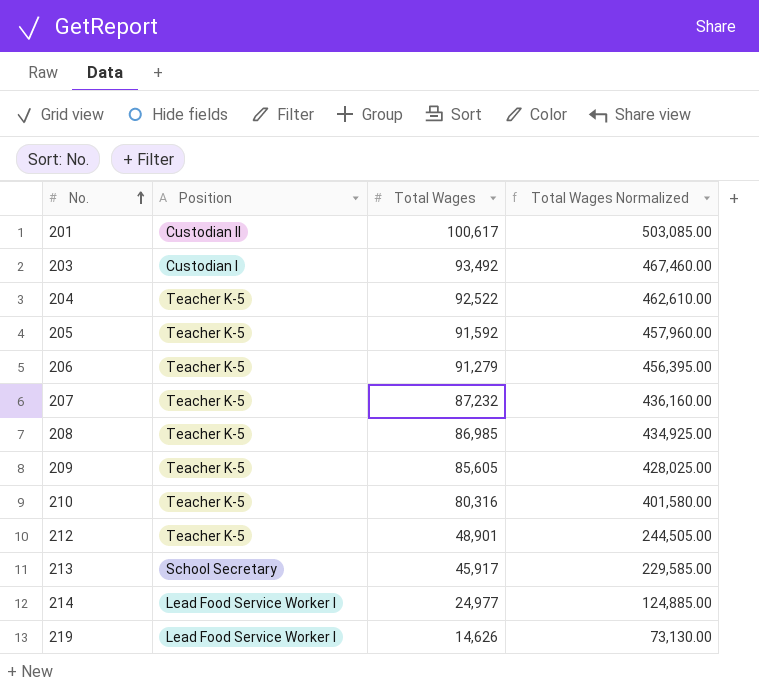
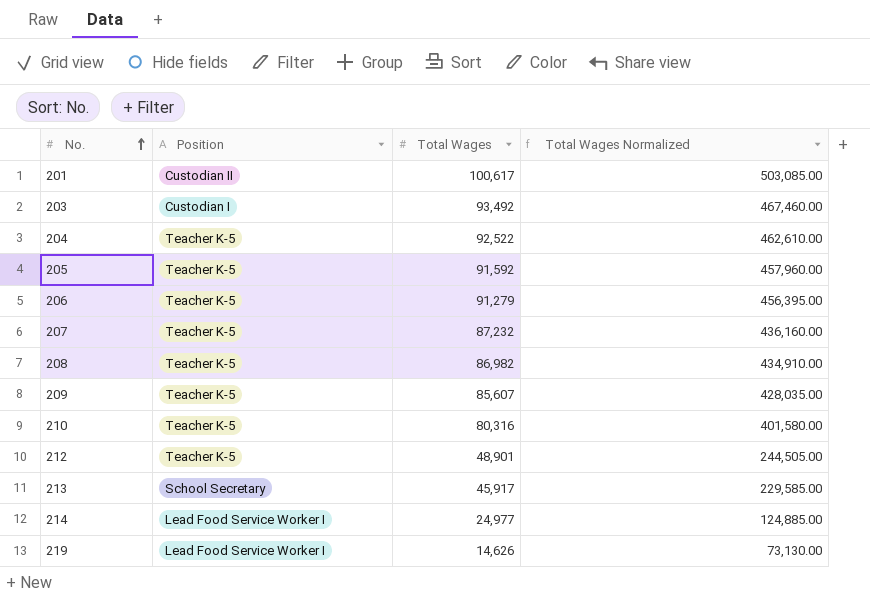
208 | Total Wages: 86,985 -> 86,982
208 | Total Wages Normalized: 434,925.00 -> 434,910.00
209 | Total Wages: 85,605 -> 85,607
209 | Total Wages Normalized: 428,025.00 -> 428,035.00

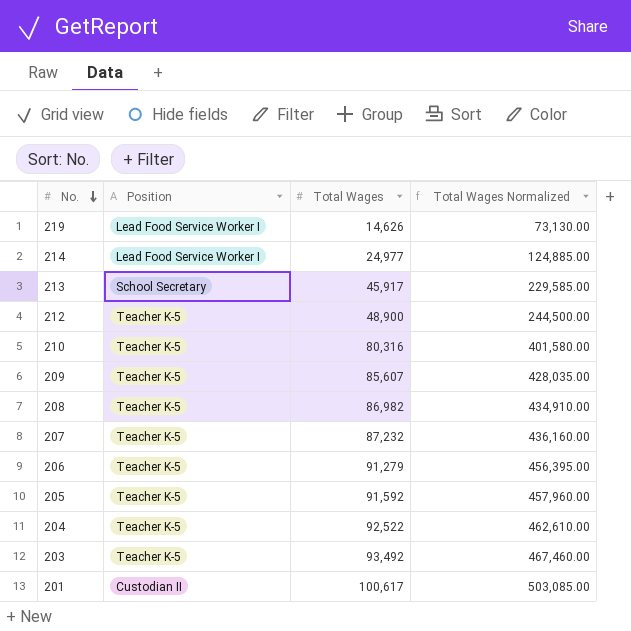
row order: No. ascending -> No. descending
212 | Total Wages: 48,901 -> 48,900
212 | Total Wages Normalized: 244,505.00 -> 244,500.00
203 | Position: Custodian I -> Teacher K-5

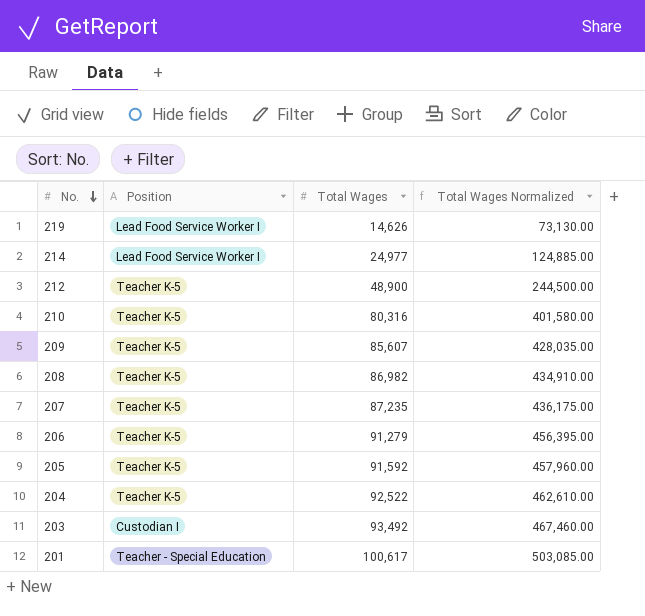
row 213: School Secretary | 45,917 | 229,585.00 -> none
207 | Total Wages: 87,232 -> 87,235
207 | Total Wages Normalized: 436,160.00 -> 436,175.00
203 | Position: Teacher K-5 -> Custodian I
201 | Position: Custodian II -> Teacher - Special Education

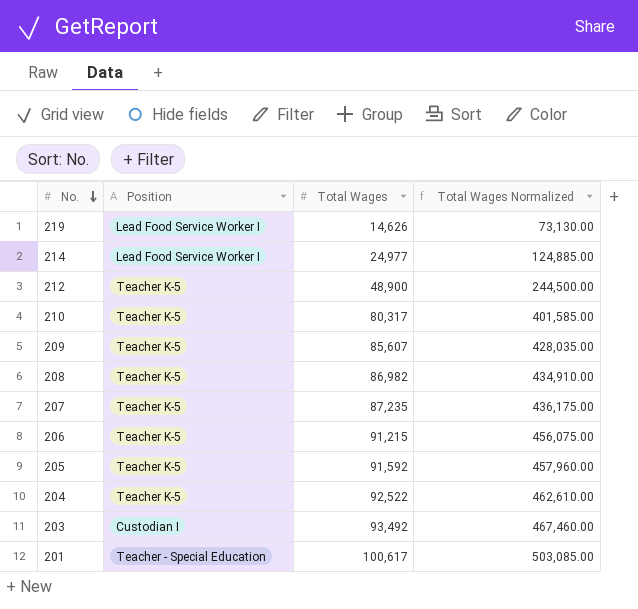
210 | Total Wages: 80,316 -> 80,317
210 | Total Wages Normalized: 401,580.00 -> 401,585.00
206 | Total Wages: 91,279 -> 91,215
206 | Total Wages Normalized: 456,395.00 -> 456,075.00

